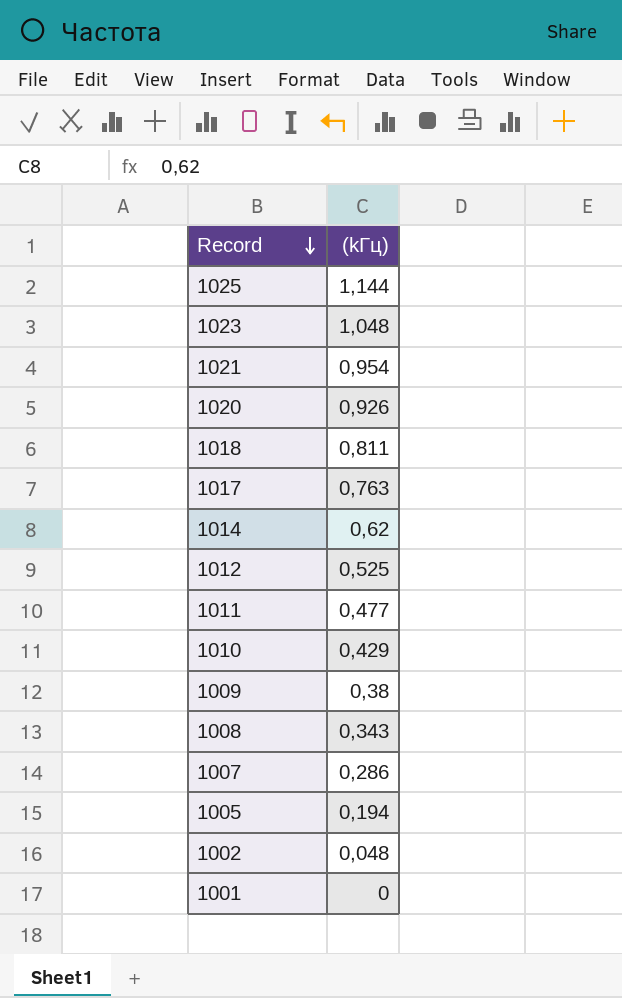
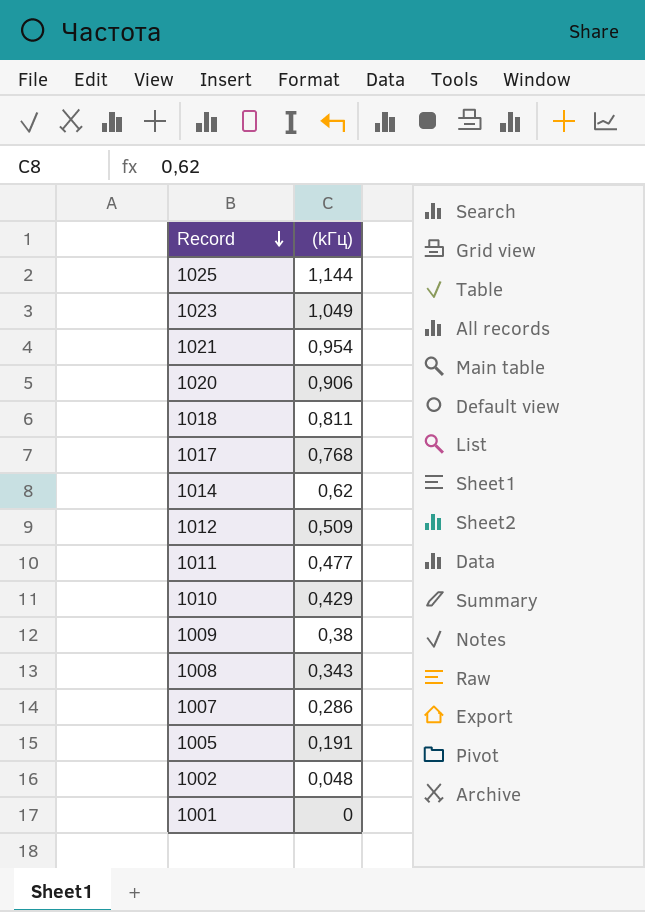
1023 | (kГц): 1,048 -> 1,049
1020 | (kГц): 0,926 -> 0,906
1017 | (kГц): 0,763 -> 0,768
1012 | (kГц): 0,525 -> 0,509
1005 | (kГц): 0,194 -> 0,191

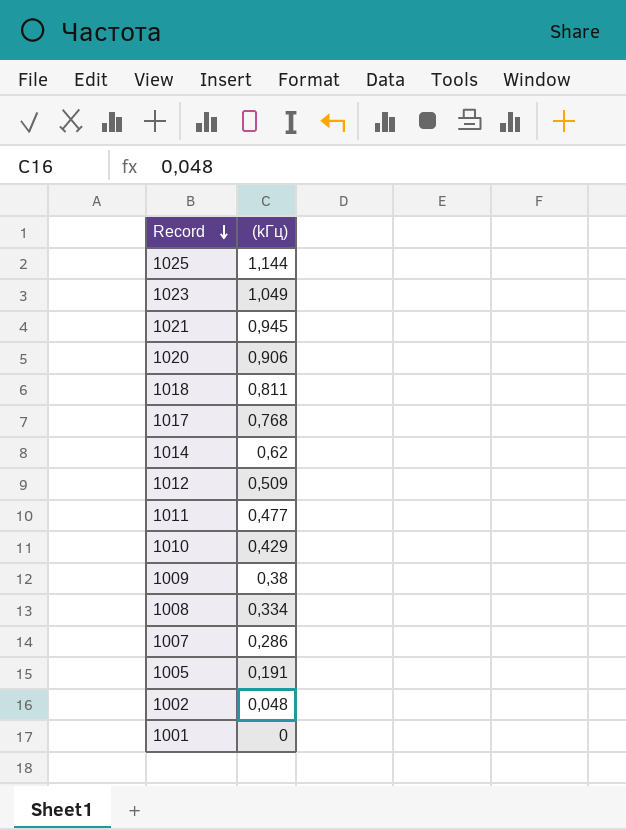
1021 | (kГц): 0,954 -> 0,945
1008 | (kГц): 0,343 -> 0,334

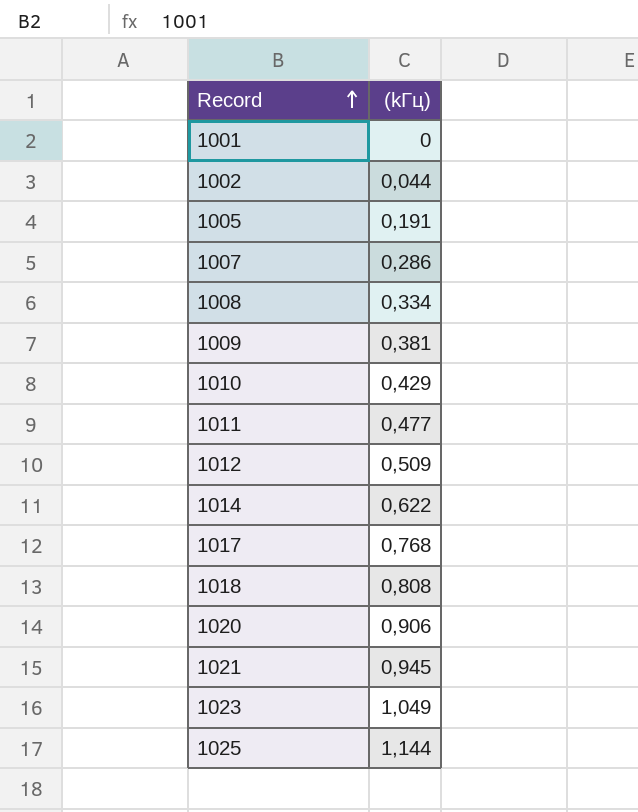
row order: Record descending -> Record ascending
1002 | (kГц): 0,048 -> 0,044
1009 | (kГц): 0,38 -> 0,381
1014 | (kГц): 0,62 -> 0,622
1018 | (kГц): 0,811 -> 0,808

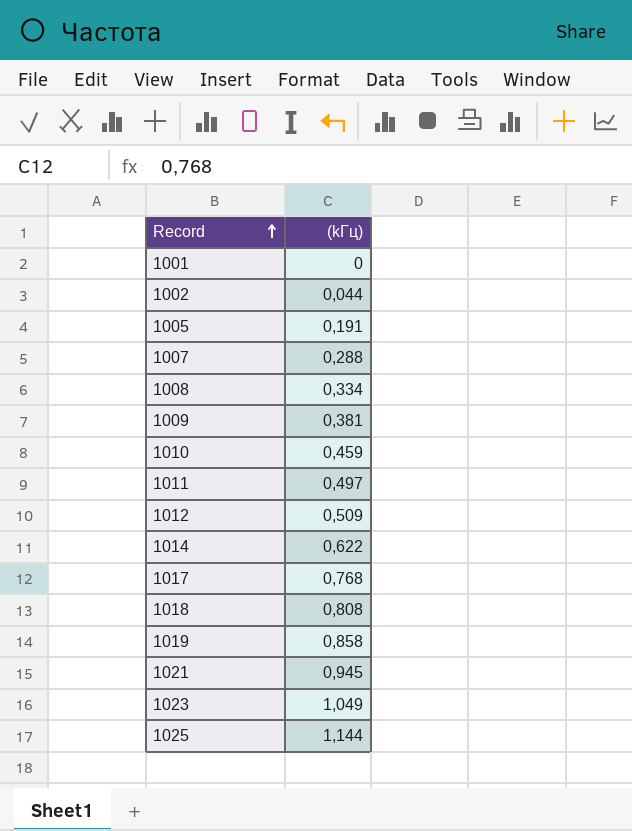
row 1020: 0,906 -> none
1007 | (kГц): 0,286 -> 0,288
1010 | (kГц): 0,429 -> 0,459
1011 | (kГц): 0,477 -> 0,497
row 1019: none -> 0,858

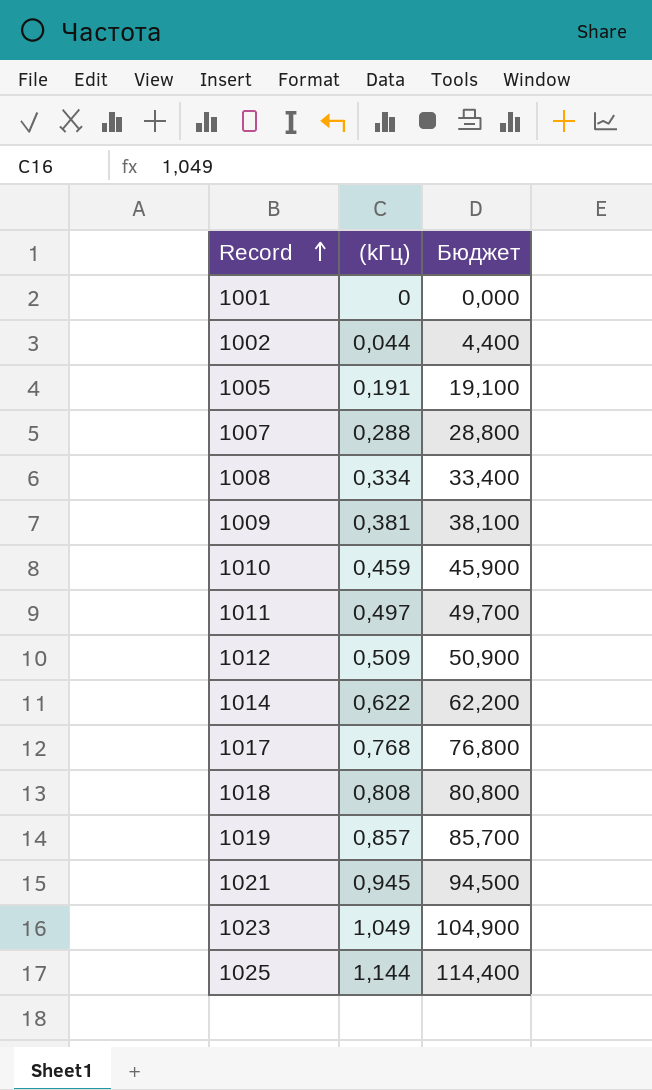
column Бюджет | formula: none -> [(kГц)] * 100
1019 | (kГц): 0,858 -> 0,857

